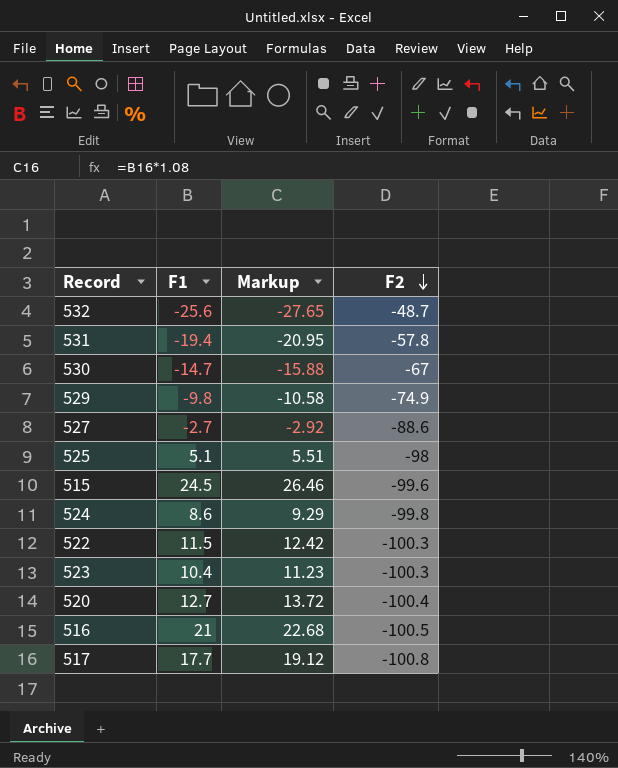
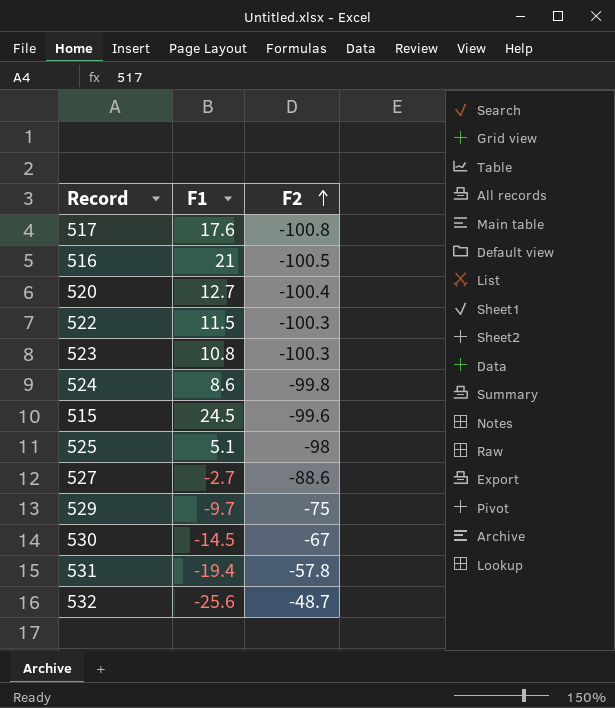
row order: F2 descending -> F2 ascending
column Markup | formula: [F1] * 1.08 -> none
517 | F1: 17.7 -> 17.6
523 | F1: 10.4 -> 10.8
529 | F1: -9.8 -> -9.7
529 | F2: -74.9 -> -75
530 | F1: -14.7 -> -14.5

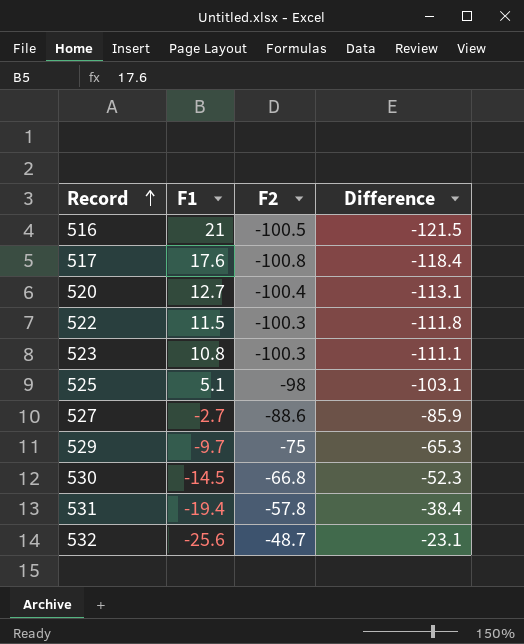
row order: F2 ascending -> Record ascending
column Difference | formula: none -> [F2] - [F1]
row 524: 8.6 | -99.8 -> none
row 515: 24.5 | -99.6 -> none
530 | F2: -67 -> -66.8

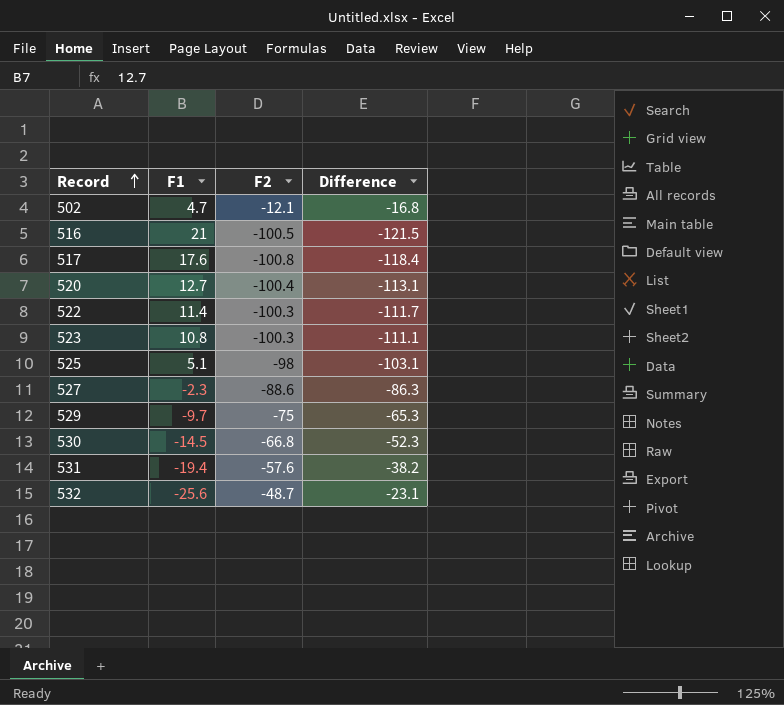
row 502: none -> 4.7 | -12.1 | -16.8
522 | F1: 11.5 -> 11.4
522 | Difference: -111.8 -> -111.7
527 | F1: -2.7 -> -2.3
527 | Difference: -85.9 -> -86.3
531 | F2: -57.8 -> -57.6
531 | Difference: -38.4 -> -38.2

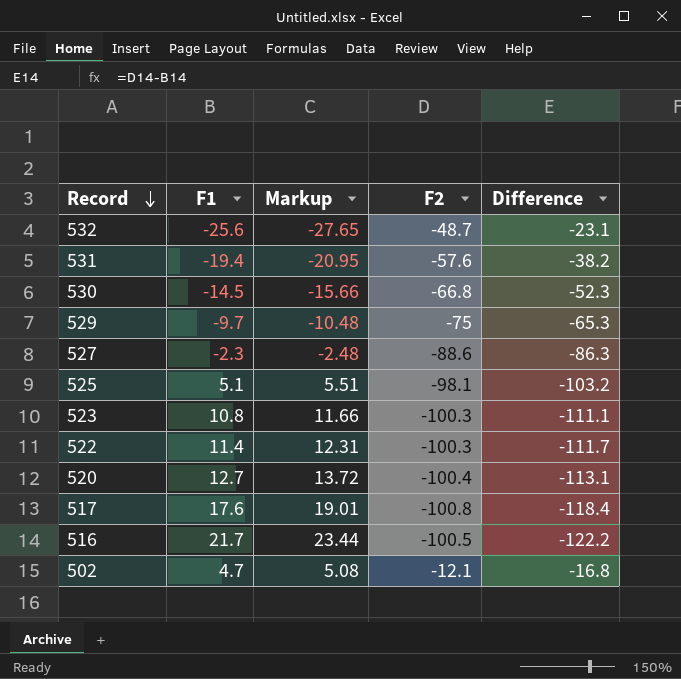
row order: Record ascending -> Record descending
column Markup | formula: none -> [F1] * 1.08
525 | F2: -98 -> -98.1
525 | Difference: -103.1 -> -103.2
516 | F1: 21 -> 21.7
516 | Difference: -121.5 -> -122.2

